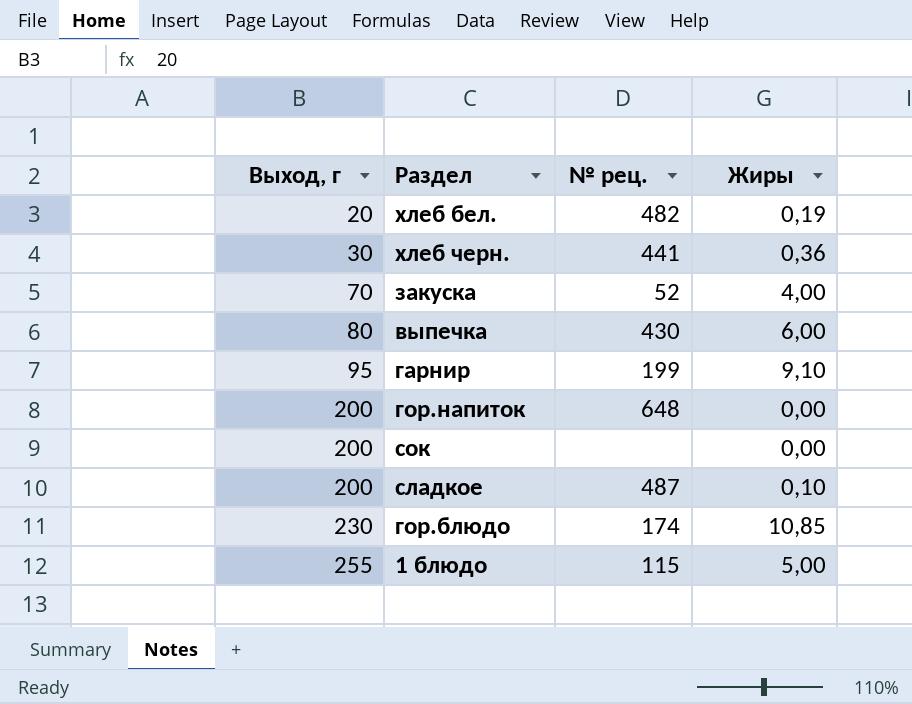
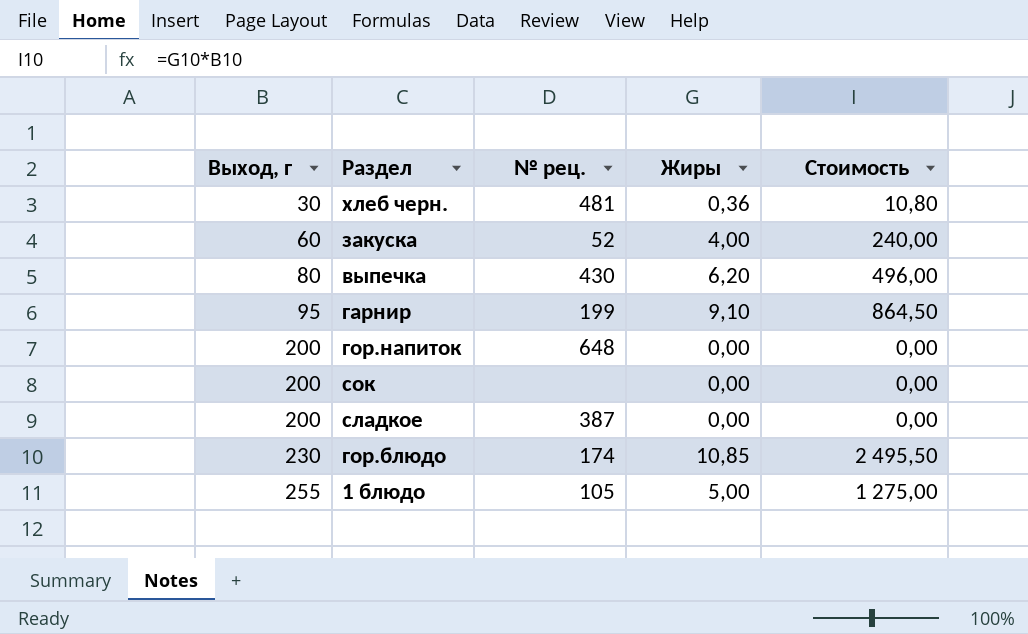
column Стоимость | formula: none -> [Выход, г] * [Жиры]
row хлеб бел.: 20 | 482 | 0,19 -> none
хлеб черн. | № рец.: 441 -> 481
закуска | Выход, г: 70 -> 60
выпечка | Жиры: 6,00 -> 6,20
сладкое | № рец.: 487 -> 387
сладкое | Жиры: 0,10 -> 0,00
1 блюдо | № рец.: 115 -> 105

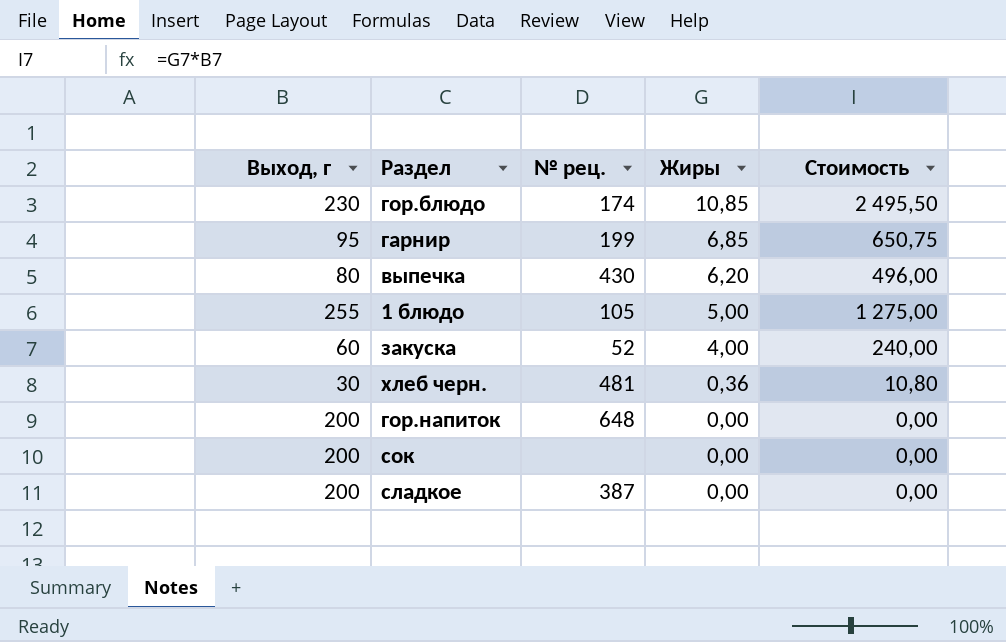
row order: Выход, г ascending -> Жиры descending
гарнир | Жиры: 9,10 -> 6,85
гарнир | Стоимость: 864,50 -> 650,75

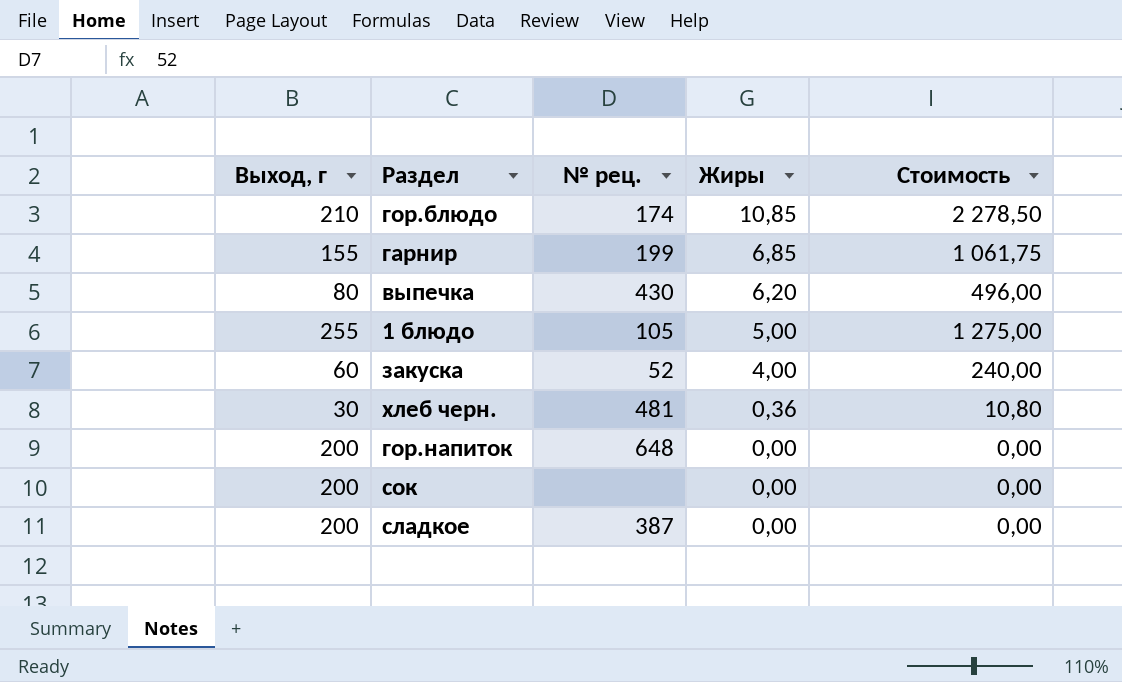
гор.блюдо | Выход, г: 230 -> 210
гор.блюдо | Стоимость: 2 495,50 -> 2 278,50
гарнир | Выход, г: 95 -> 155
гарнир | Стоимость: 650,75 -> 1 061,75

